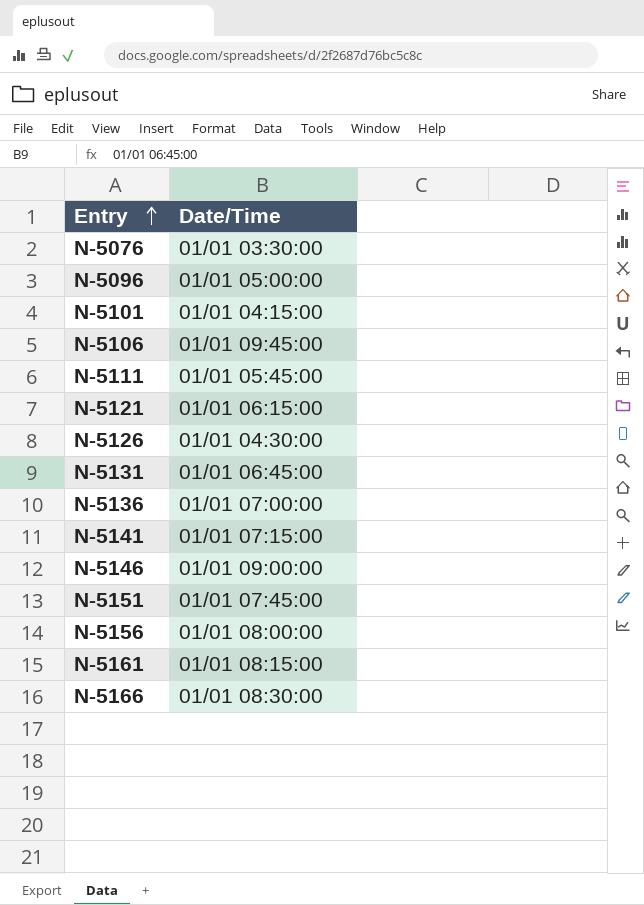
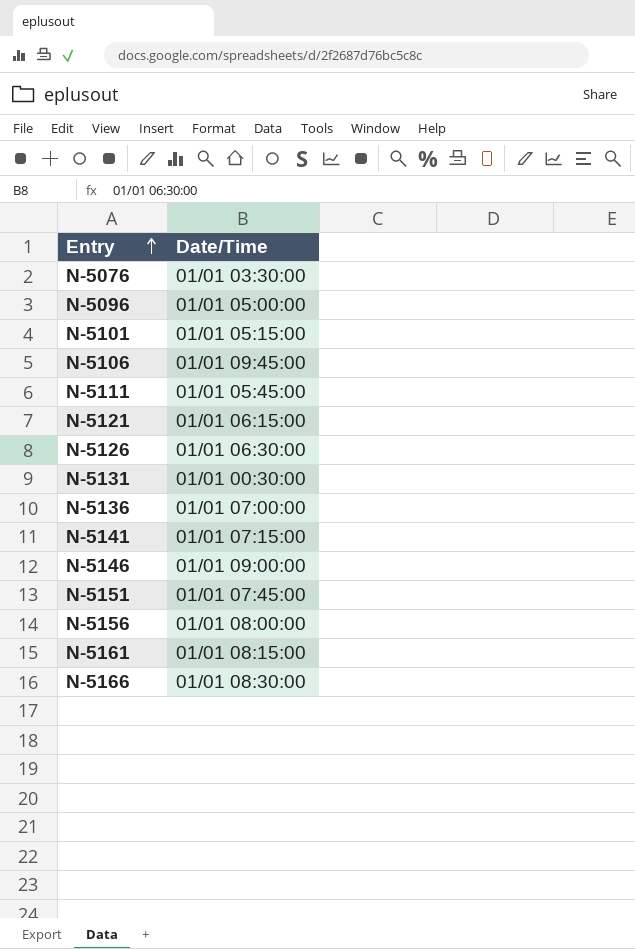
N-5101 | Date/Time: 01/01 04:15:00 -> 01/01 05:15:00
N-5126 | Date/Time: 01/01 04:30:00 -> 01/01 06:30:00
N-5131 | Date/Time: 01/01 06:45:00 -> 01/01 00:30:00

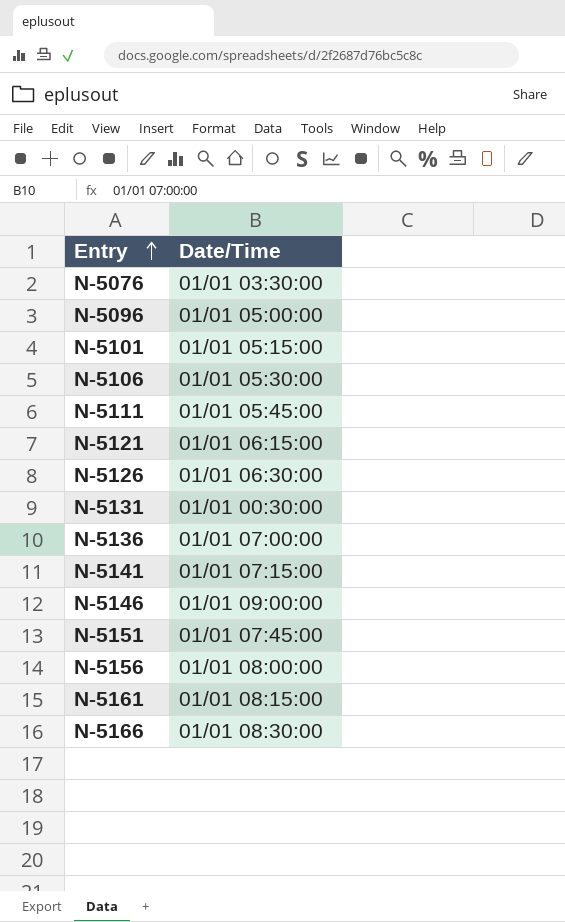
N-5106 | Date/Time: 01/01 09:45:00 -> 01/01 05:30:00

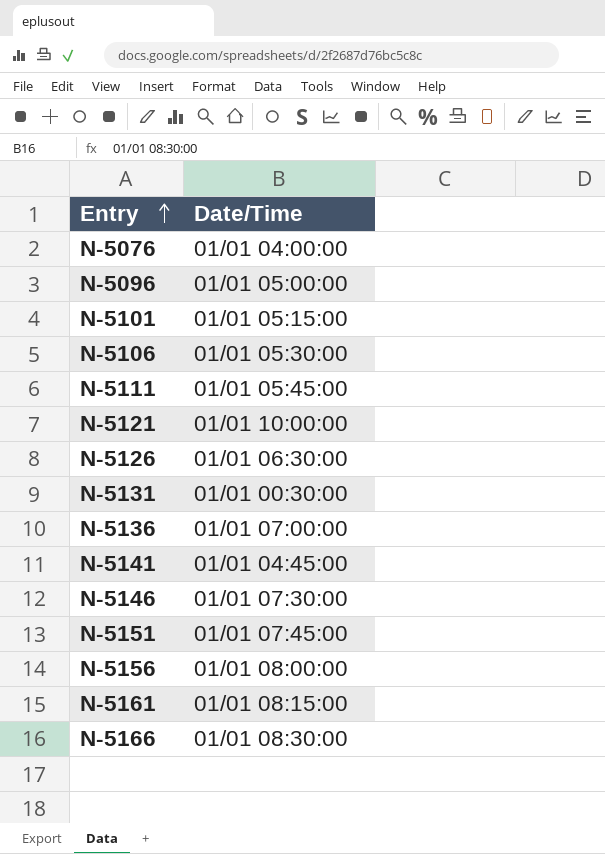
N-5076 | Date/Time: 01/01 03:30:00 -> 01/01 04:00:00
N-5121 | Date/Time: 01/01 06:15:00 -> 01/01 10:00:00
N-5141 | Date/Time: 01/01 07:15:00 -> 01/01 04:45:00
N-5146 | Date/Time: 01/01 09:00:00 -> 01/01 07:30:00

